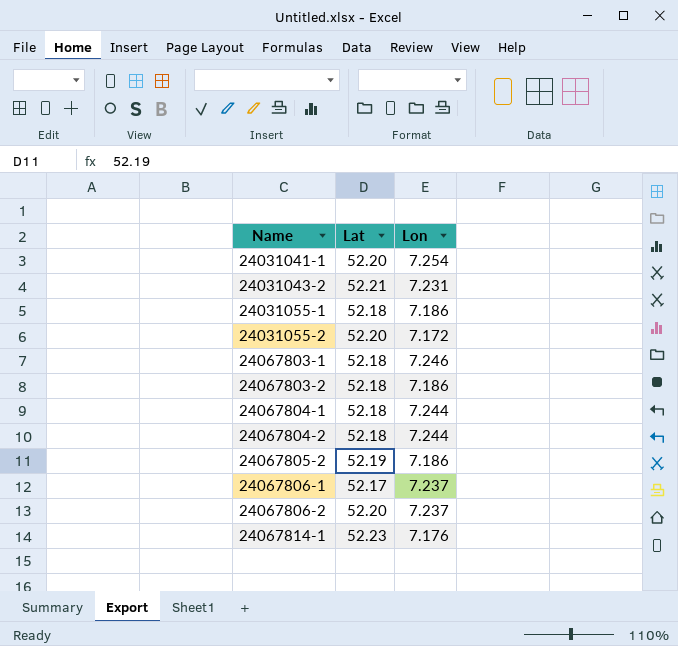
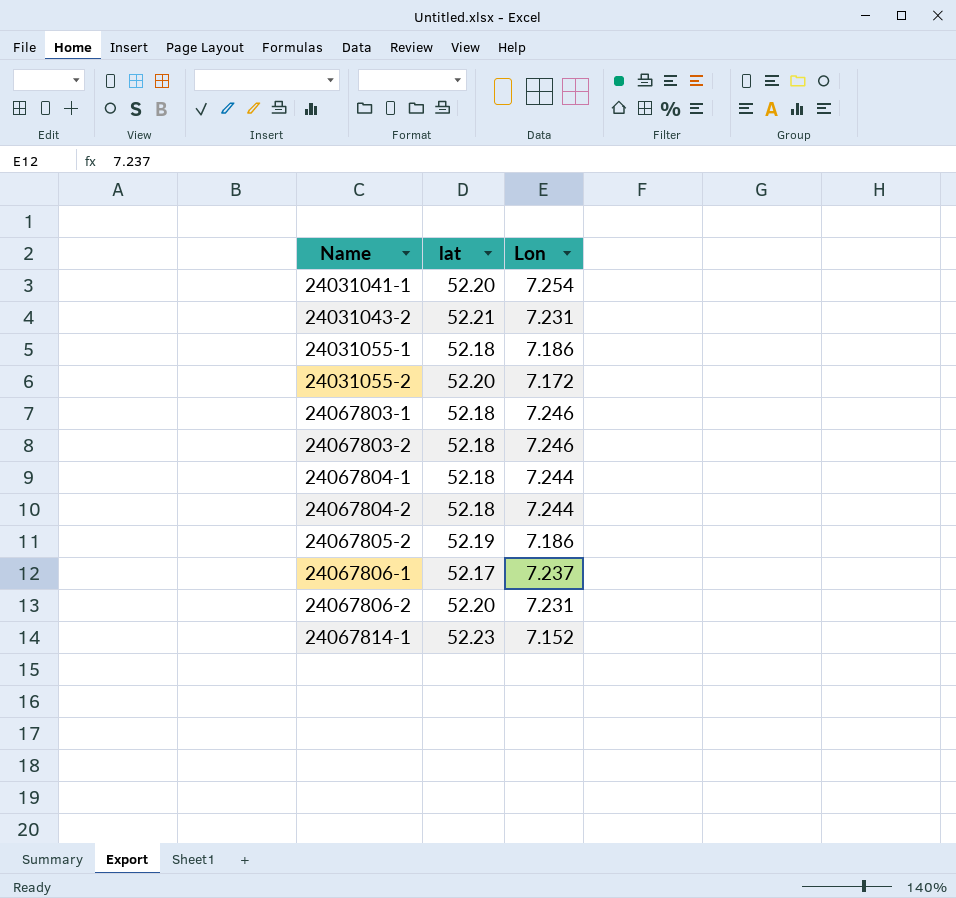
column name: Lat -> lat
24067803-2 | Lon: 7.186 -> 7.246
24067806-2 | Lon: 7.237 -> 7.231
24067814-1 | Lon: 7.176 -> 7.152

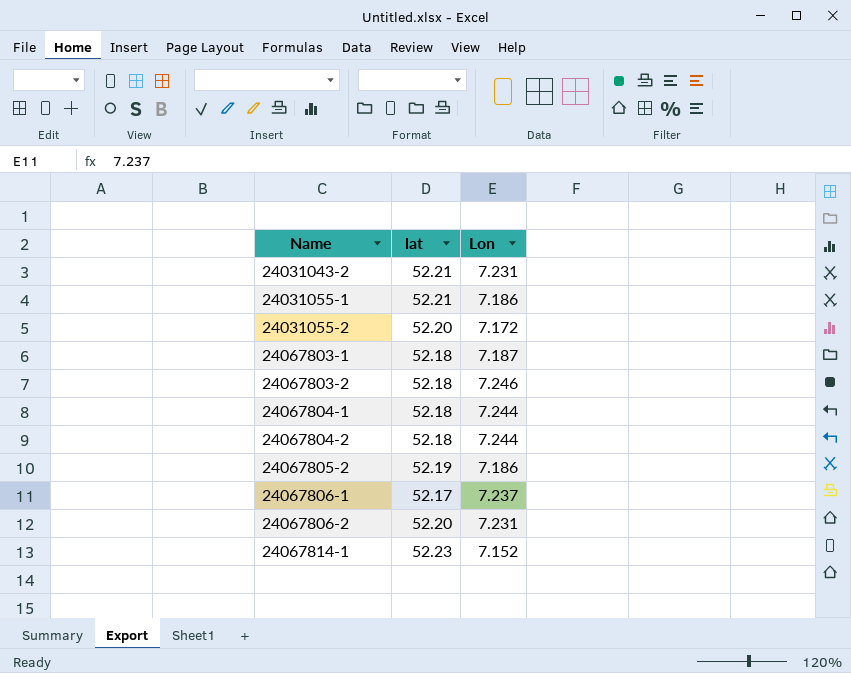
row 24031041-1: 52.20 | 7.254 -> none
24031055-1 | lat: 52.18 -> 52.21
24067803-1 | Lon: 7.246 -> 7.187

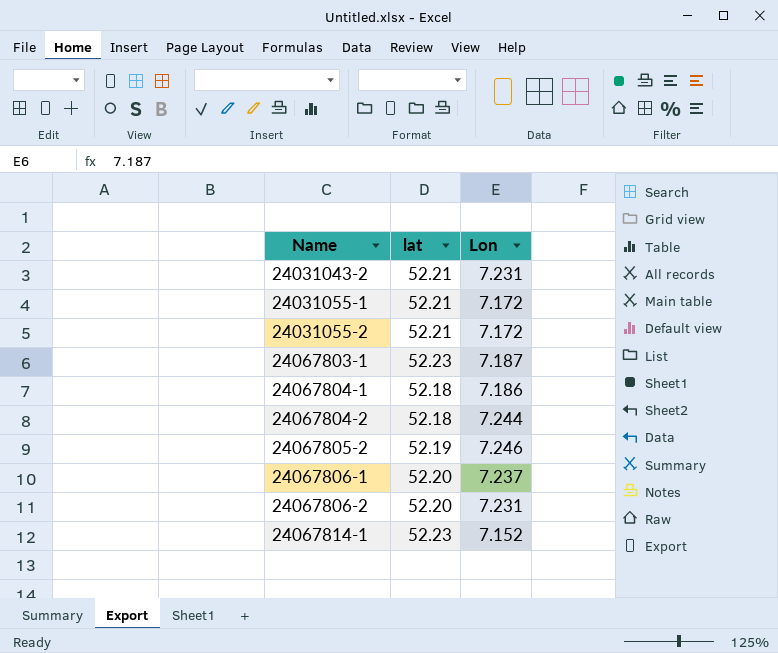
row 24067803-2: 52.18 | 7.246 -> none
24031055-1 | Lon: 7.186 -> 7.172
24031055-2 | lat: 52.20 -> 52.21
24067803-1 | lat: 52.18 -> 52.23
24067804-1 | Lon: 7.244 -> 7.186
24067805-2 | Lon: 7.186 -> 7.246
24067806-1 | lat: 52.17 -> 52.20

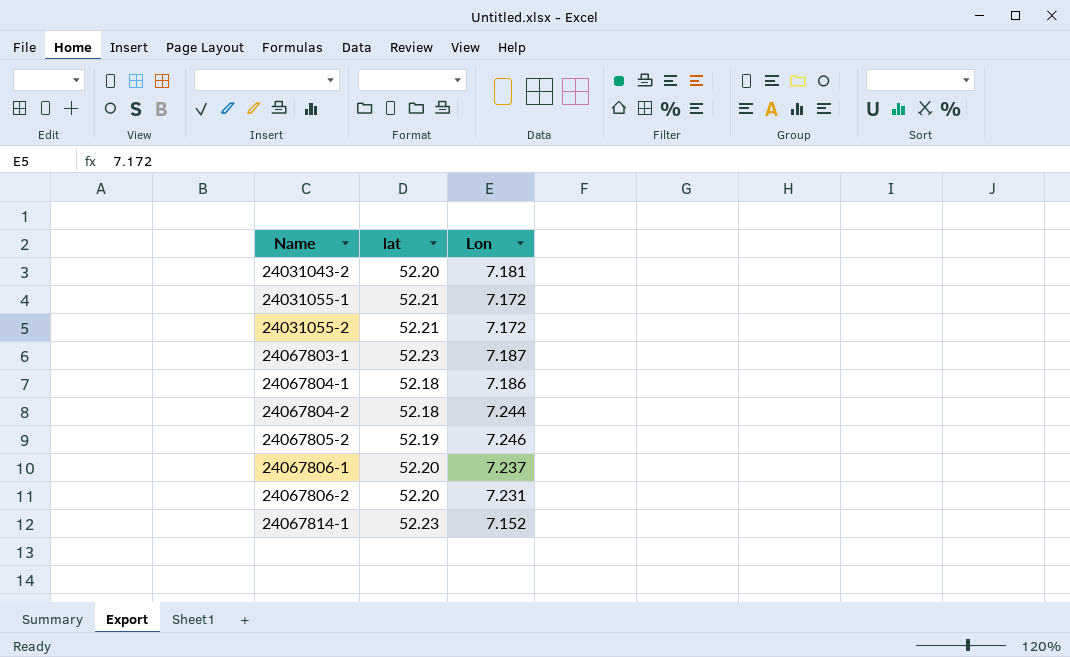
24031043-2 | lat: 52.21 -> 52.20
24031043-2 | Lon: 7.231 -> 7.181

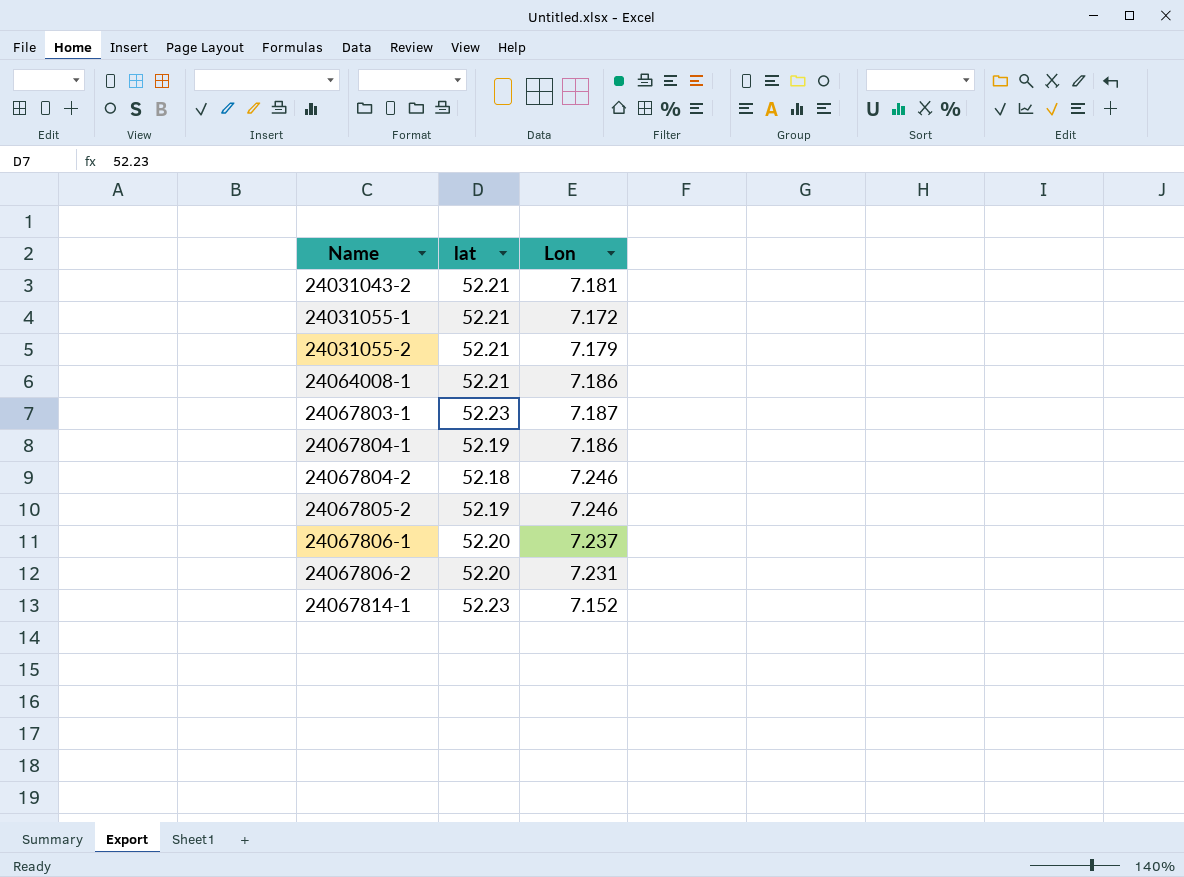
24031043-2 | lat: 52.20 -> 52.21
24031055-2 | Lon: 7.172 -> 7.179
row 24064008-1: none -> 52.21 | 7.186
24067804-1 | lat: 52.18 -> 52.19
24067804-2 | Lon: 7.244 -> 7.246

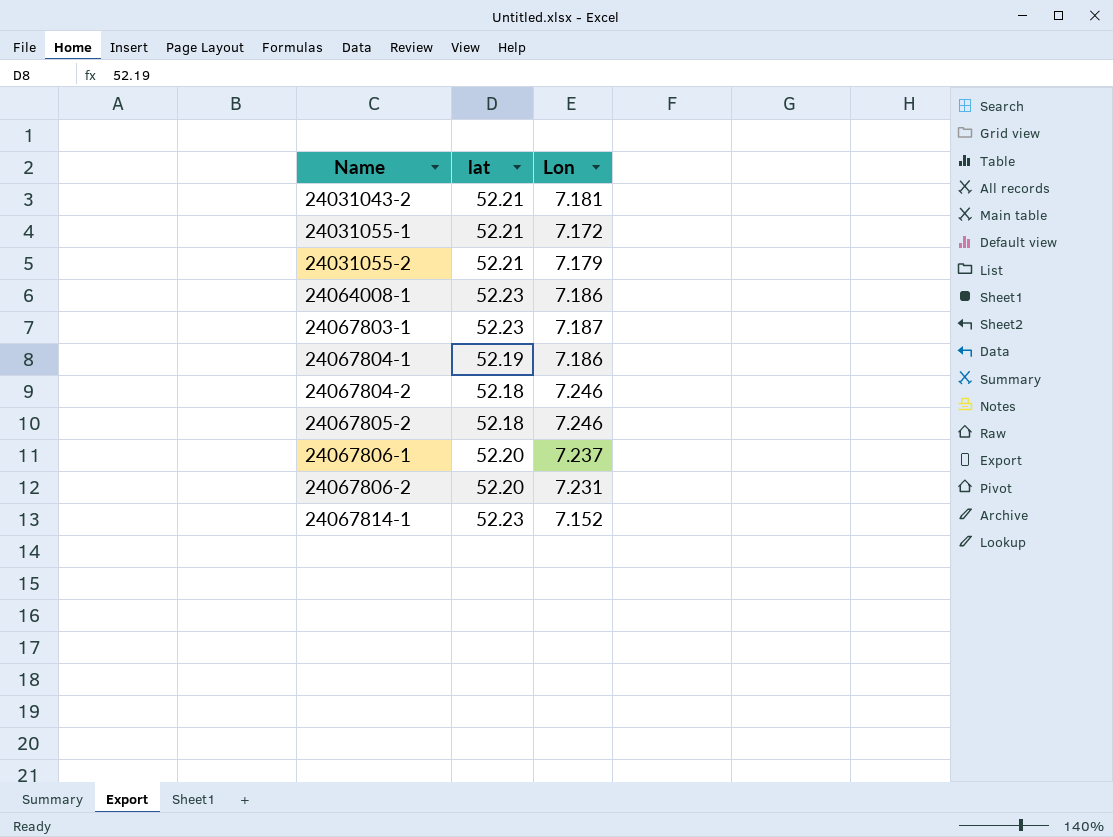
24064008-1 | lat: 52.21 -> 52.23
24067805-2 | lat: 52.19 -> 52.18

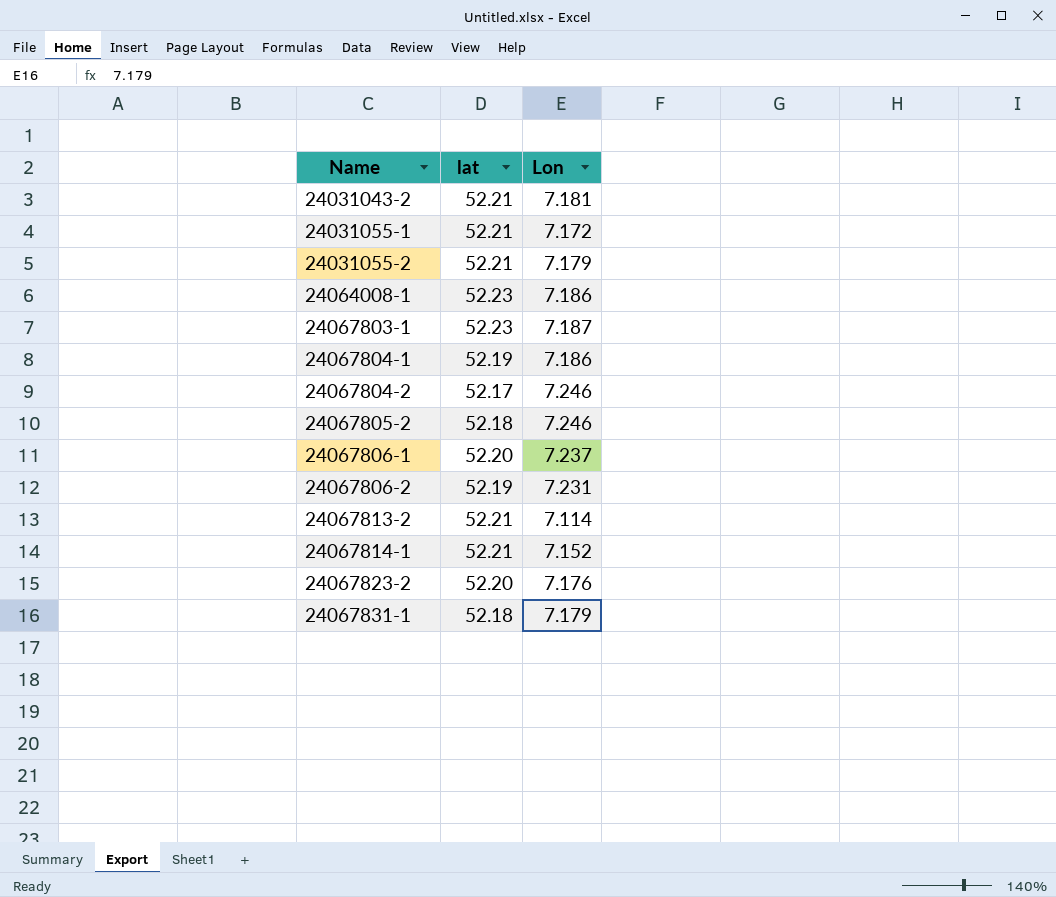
24067804-2 | lat: 52.18 -> 52.17
24067806-2 | lat: 52.20 -> 52.19
row 24067813-2: none -> 52.21 | 7.114
24067814-1 | lat: 52.23 -> 52.21
row 24067823-2: none -> 52.20 | 7.176
row 24067831-1: none -> 52.18 | 7.179

